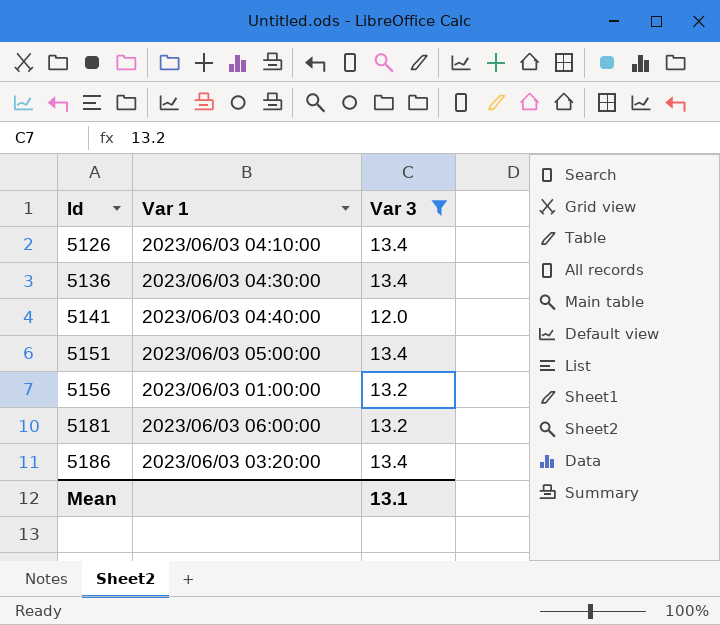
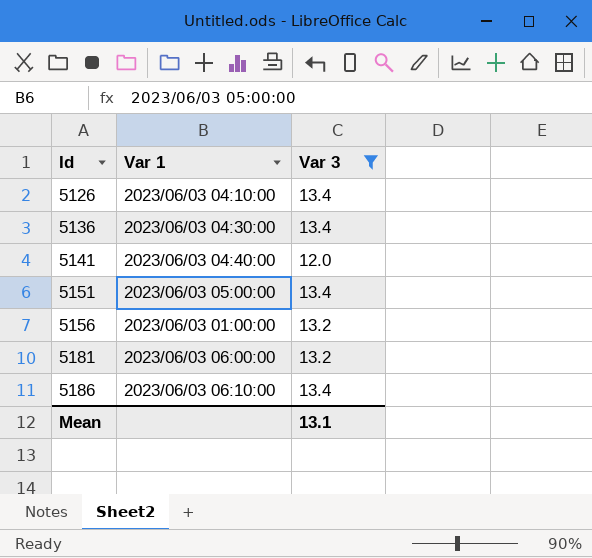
5186 | Var 1: 2023/06/03 03:20:00 -> 2023/06/03 06:10:00

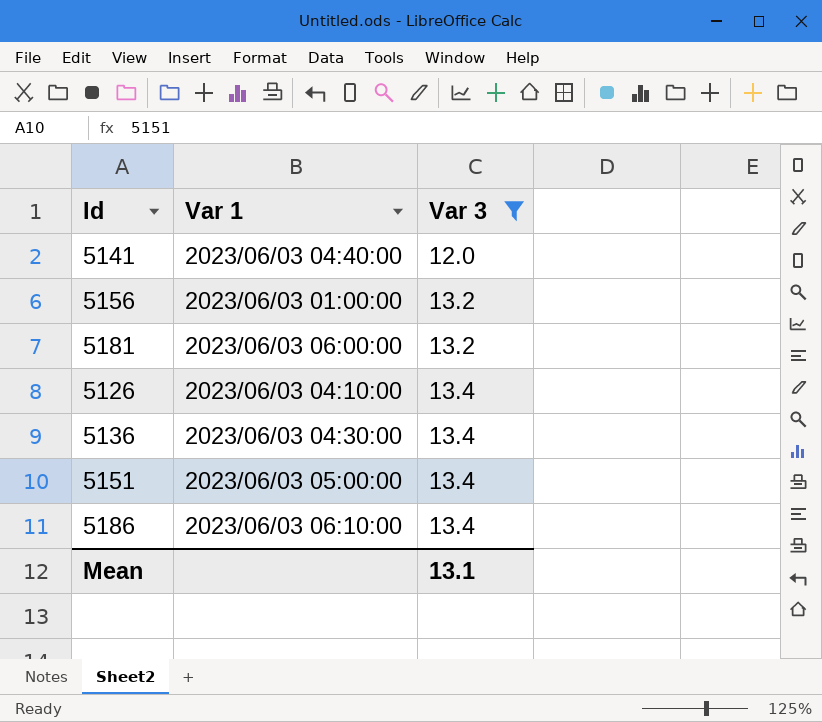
row order: Id ascending -> Var 3 ascending

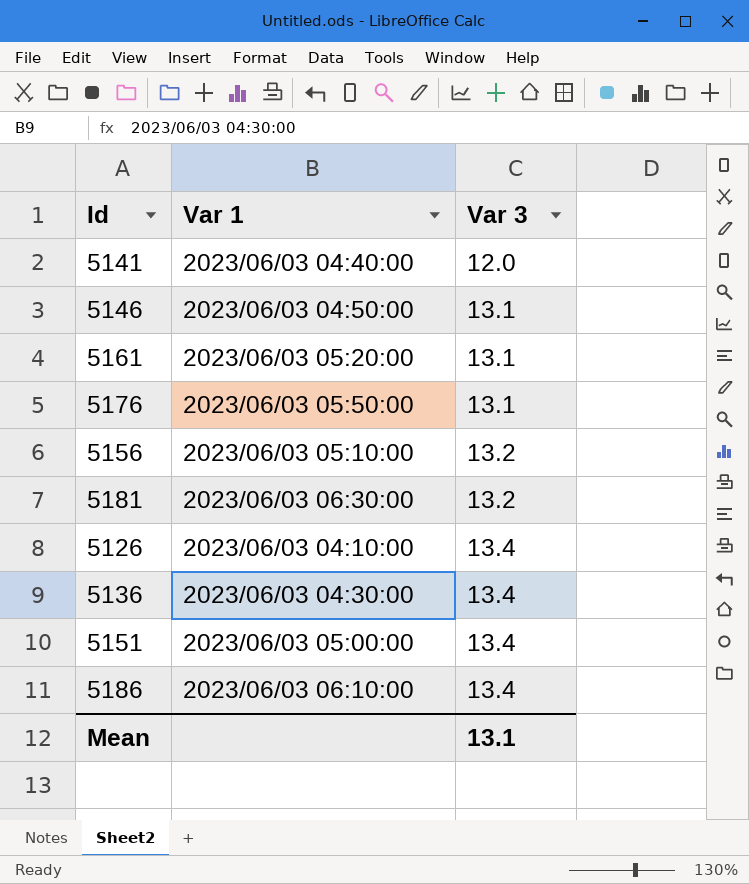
filter: Var 3 != 13.1 -> none
5156 | Var 1: 2023/06/03 01:00:00 -> 2023/06/03 05:10:00
5181 | Var 1: 2023/06/03 06:00:00 -> 2023/06/03 06:30:00

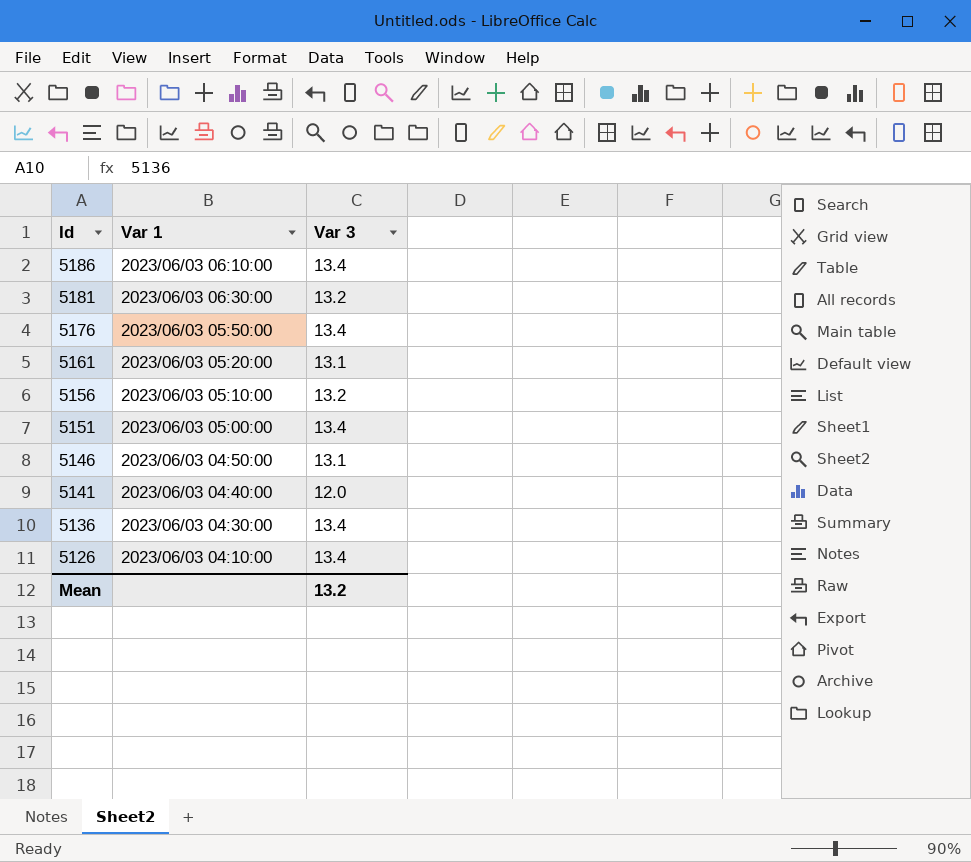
row order: Var 3 ascending -> Id descending
5176 | Var 3: 13.1 -> 13.4
Mean | Var 3: 13.1 -> 13.2

